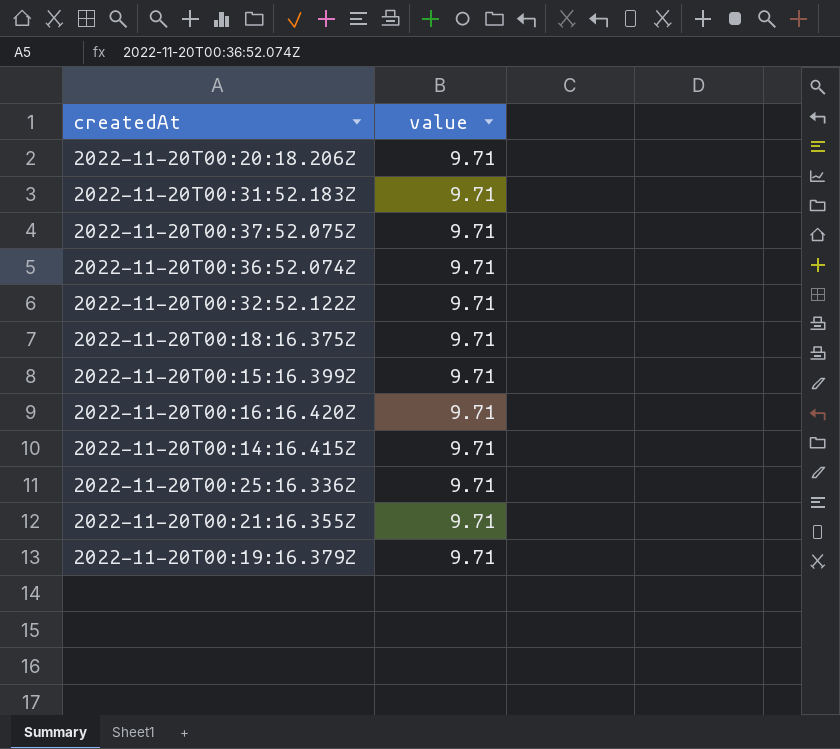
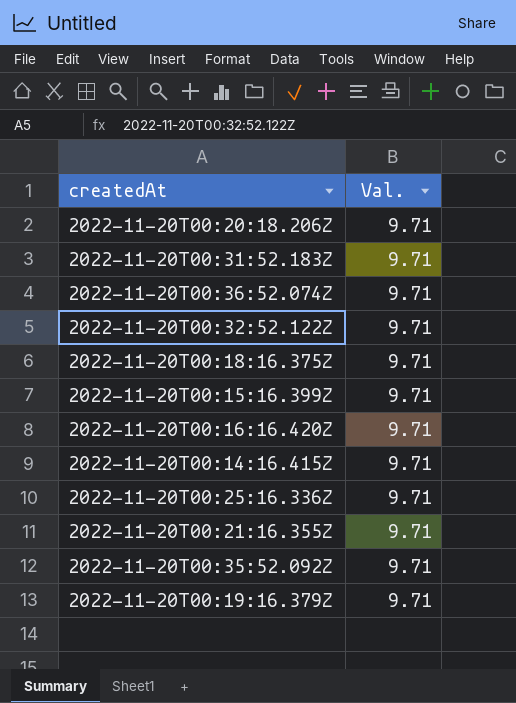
column name: value -> Val.
row 2022-11-20T00:37:52.075Z: 9.71 -> none
row 2022-11-20T00:35:52.092Z: none -> 9.71

